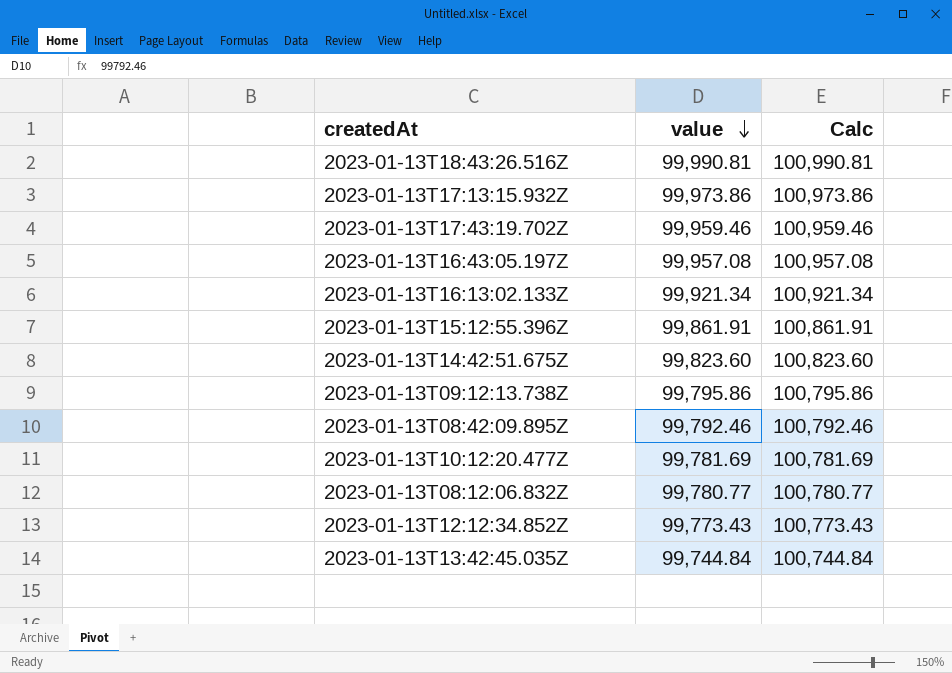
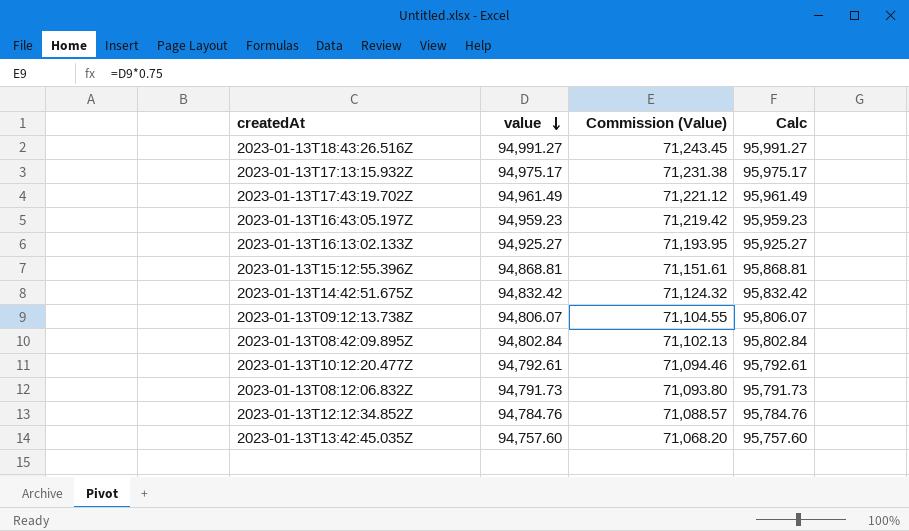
column Commission (Value) | formula: none -> [value] * 0.75
2023-01-13T18:43:26.516Z | value: 99,990.81 -> 94,991.27
2023-01-13T18:43:26.516Z | Calc: 100,990.81 -> 95,991.27
2023-01-13T17:13:15.932Z | value: 99,973.86 -> 94,975.17
2023-01-13T17:13:15.932Z | Calc: 100,973.86 -> 95,975.17
2023-01-13T17:43:19.702Z | value: 99,959.46 -> 94,961.49
2023-01-13T17:43:19.702Z | Calc: 100,959.46 -> 95,961.49
2023-01-13T16:43:05.197Z | value: 99,957.08 -> 94,959.23
2023-01-13T16:43:05.197Z | Calc: 100,957.08 -> 95,959.23
2023-01-13T16:13:02.133Z | value: 99,921.34 -> 94,925.27
2023-01-13T16:13:02.133Z | Calc: 100,921.34 -> 95,925.27
2023-01-13T15:12:55.396Z | value: 99,861.91 -> 94,868.81
2023-01-13T15:12:55.396Z | Calc: 100,861.91 -> 95,868.81
2023-01-13T14:42:51.675Z | value: 99,823.60 -> 94,832.42
2023-01-13T14:42:51.675Z | Calc: 100,823.60 -> 95,832.42
2023-01-13T09:12:13.738Z | value: 99,795.86 -> 94,806.07
2023-01-13T09:12:13.738Z | Calc: 100,795.86 -> 95,806.07
2023-01-13T08:42:09.895Z | value: 99,792.46 -> 94,802.84
2023-01-13T08:42:09.895Z | Calc: 100,792.46 -> 95,802.84
2023-01-13T10:12:20.477Z | value: 99,781.69 -> 94,792.61
2023-01-13T10:12:20.477Z | Calc: 100,781.69 -> 95,792.61
2023-01-13T08:12:06.832Z | value: 99,780.77 -> 94,791.73
2023-01-13T08:12:06.832Z | Calc: 100,780.77 -> 95,791.73
2023-01-13T12:12:34.852Z | value: 99,773.43 -> 94,784.76
2023-01-13T12:12:34.852Z | Calc: 100,773.43 -> 95,784.76
2023-01-13T13:42:45.035Z | value: 99,744.84 -> 94,757.60
2023-01-13T13:42:45.035Z | Calc: 100,744.84 -> 95,757.60

